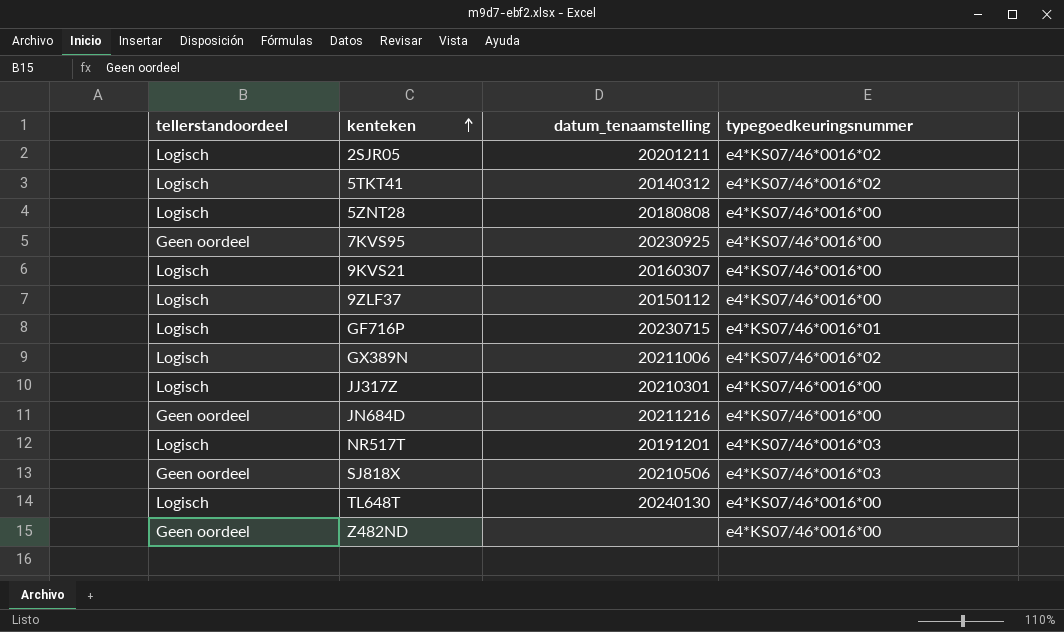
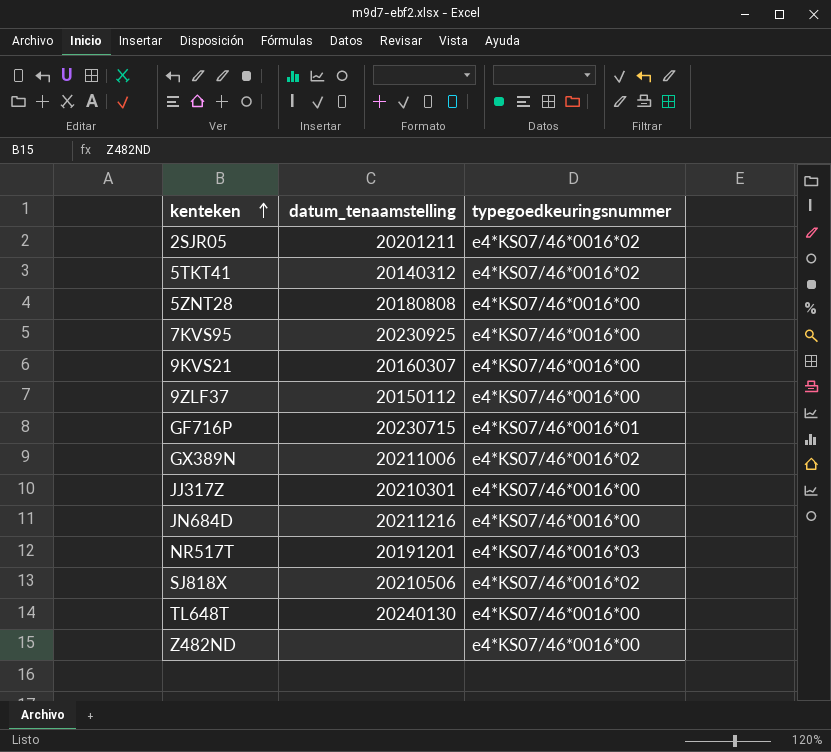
column tellerstandoordeel | position: 1 -> none
SJ818X | typegoedkeuringsnummer: e4*KS07/46*0016*03 -> e4*KS07/46*0016*02

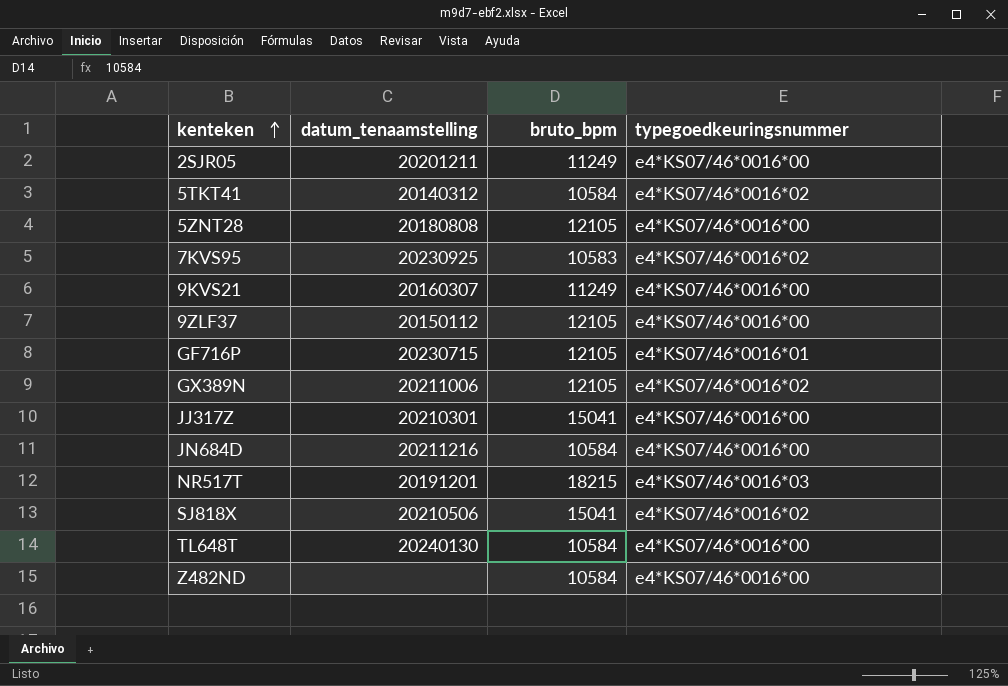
column bruto_bpm | position: none -> 3
2SJR05 | typegoedkeuringsnummer: e4*KS07/46*0016*02 -> e4*KS07/46*0016*00
7KVS95 | typegoedkeuringsnummer: e4*KS07/46*0016*00 -> e4*KS07/46*0016*02

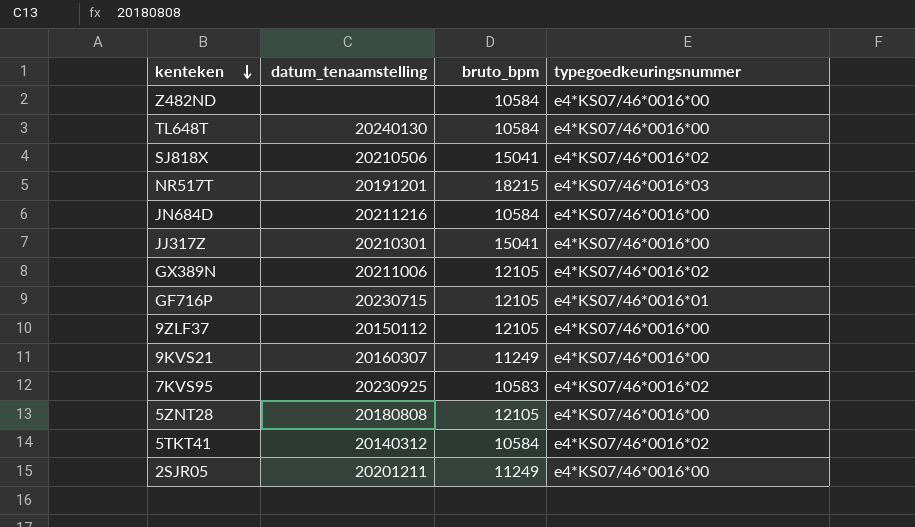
row order: kenteken ascending -> kenteken descending

